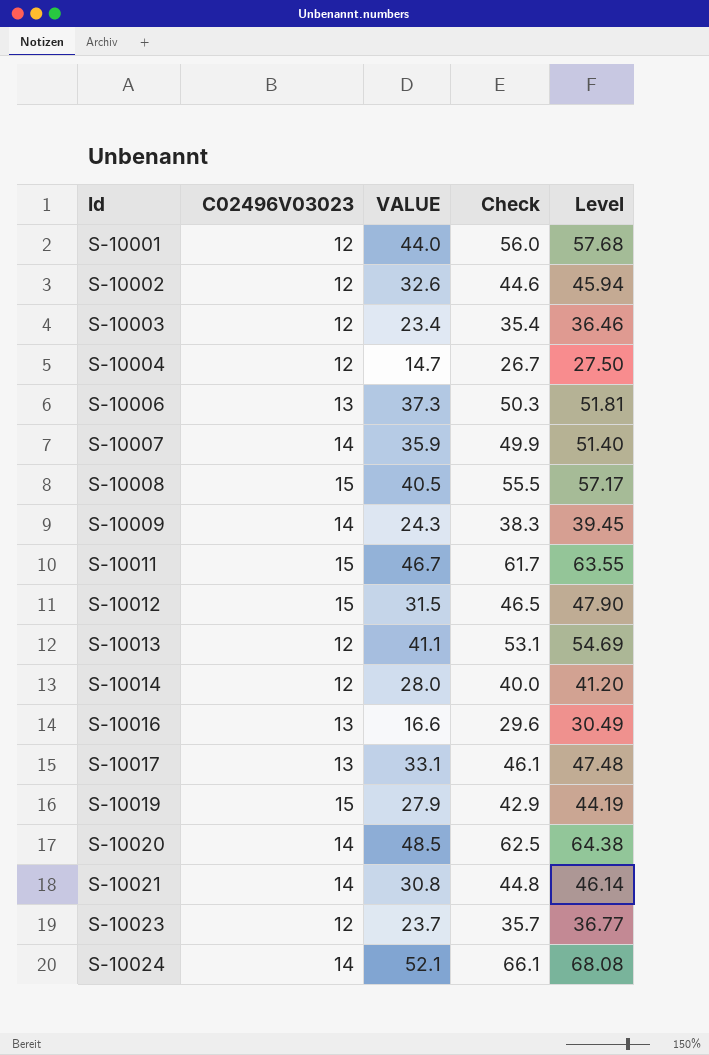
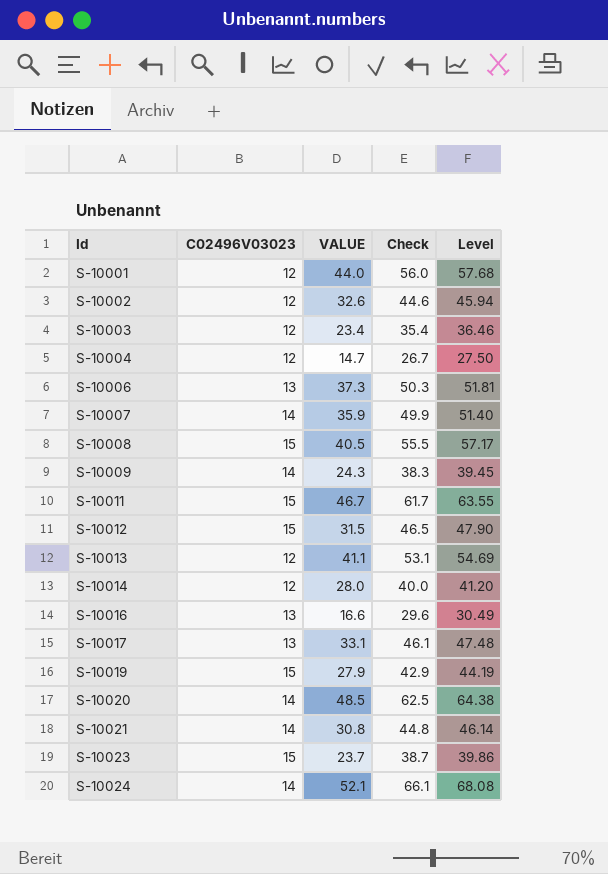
S-10023 | C02496V03023: 12 -> 15
S-10023 | Check: 35.7 -> 38.7
S-10023 | Level: 36.77 -> 39.86

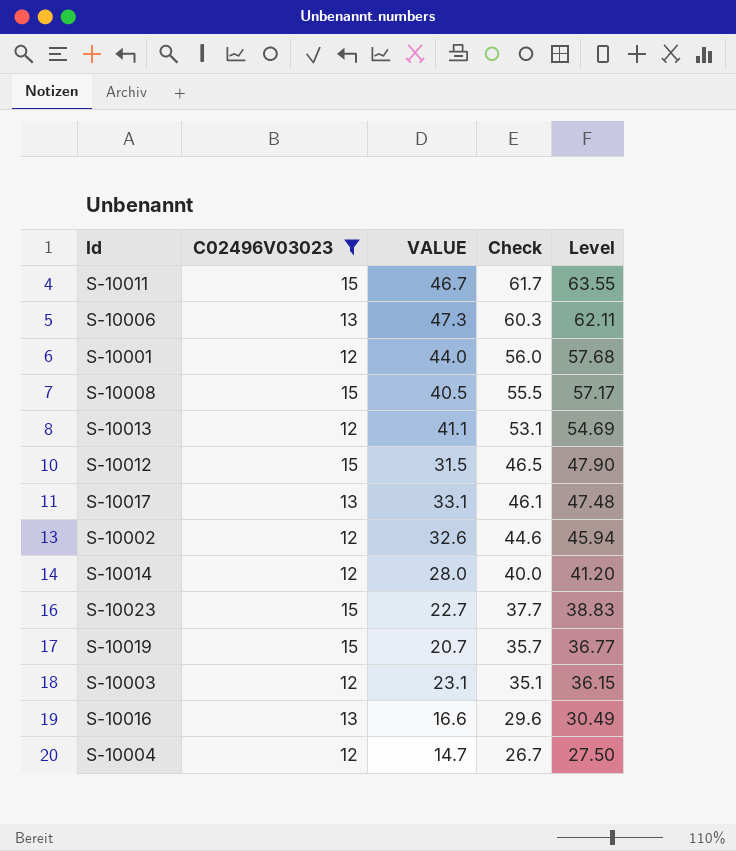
filter: none -> C02496V03023 != 14
row order: Id ascending -> Check descending
S-10006 | VALUE: 37.3 -> 47.3
S-10006 | Check: 50.3 -> 60.3
S-10006 | Level: 51.81 -> 62.11
S-10023 | VALUE: 23.7 -> 22.7
S-10023 | Check: 38.7 -> 37.7
S-10023 | Level: 39.86 -> 38.83
S-10019 | VALUE: 27.9 -> 20.7
S-10019 | Check: 42.9 -> 35.7
S-10019 | Level: 44.19 -> 36.77
S-10003 | VALUE: 23.4 -> 23.1
S-10003 | Check: 35.4 -> 35.1
S-10003 | Level: 36.46 -> 36.15

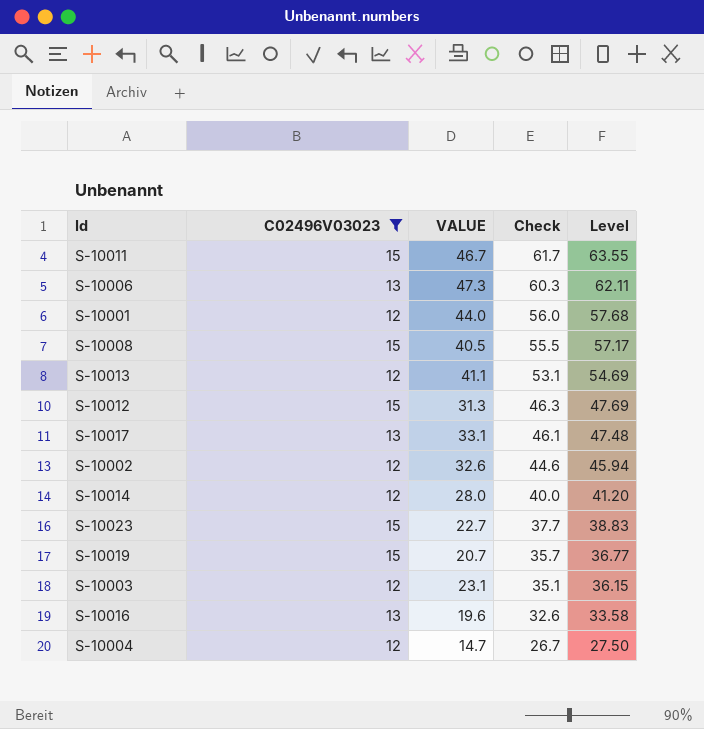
S-10012 | VALUE: 31.5 -> 31.3
S-10012 | Check: 46.5 -> 46.3
S-10012 | Level: 47.90 -> 47.69
S-10016 | VALUE: 16.6 -> 19.6
S-10016 | Check: 29.6 -> 32.6
S-10016 | Level: 30.49 -> 33.58

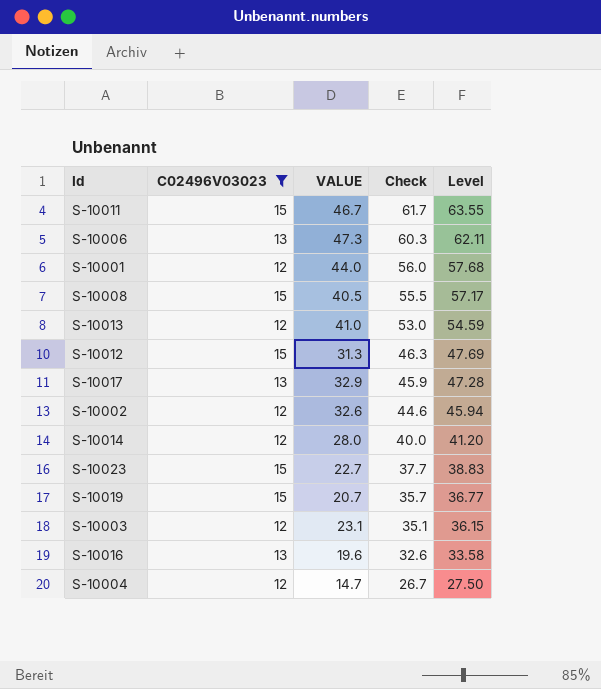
S-10013 | VALUE: 41.1 -> 41.0
S-10013 | Check: 53.1 -> 53.0
S-10013 | Level: 54.69 -> 54.59
S-10017 | VALUE: 33.1 -> 32.9
S-10017 | Check: 46.1 -> 45.9
S-10017 | Level: 47.48 -> 47.28

